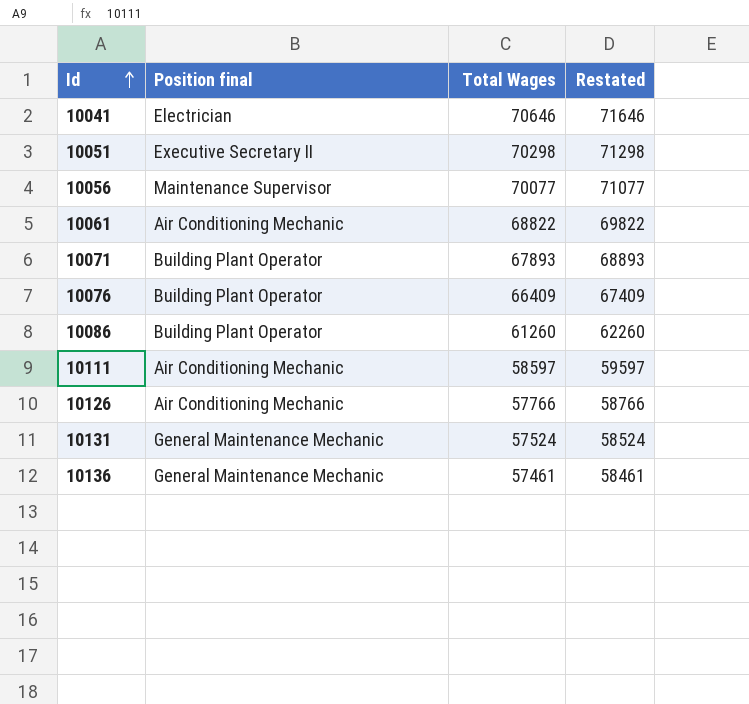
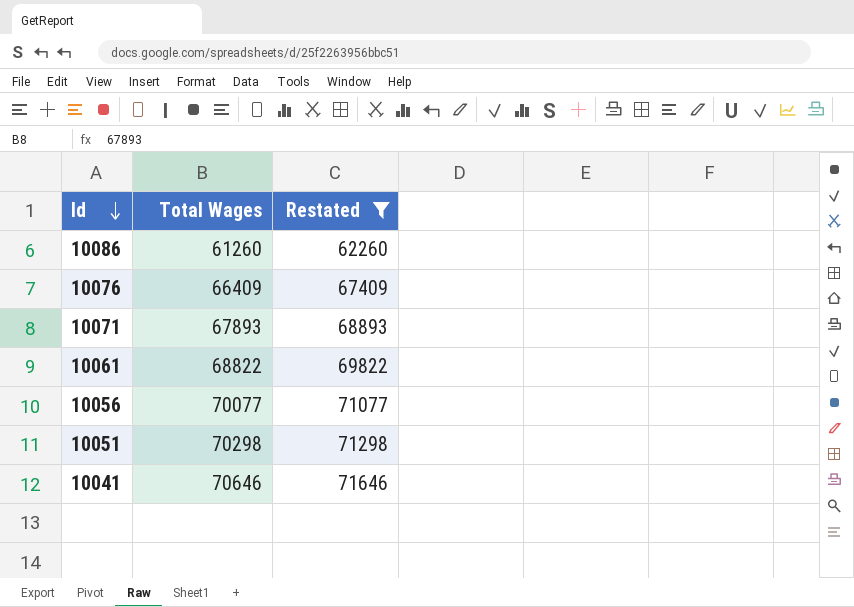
filter: none -> Restated >= 62260
row order: Id ascending -> Id descending
column Position final | position: 2 -> none

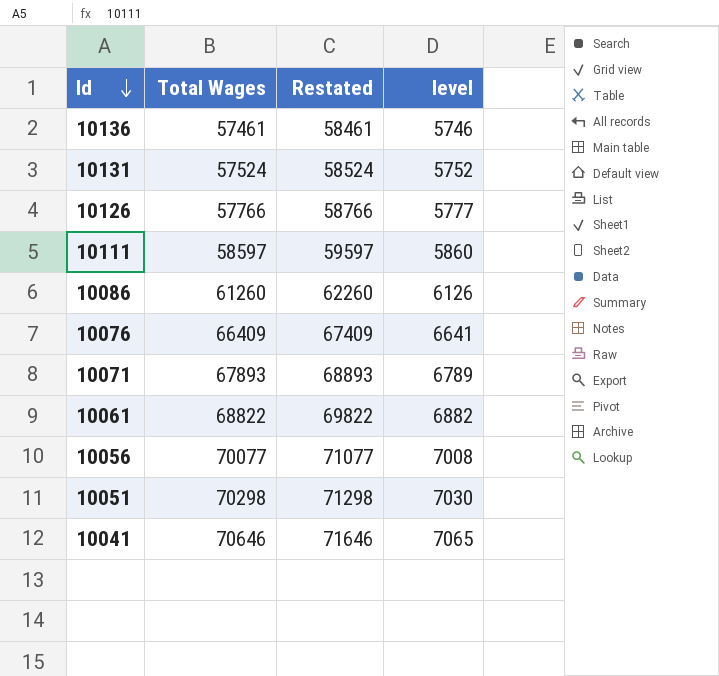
filter: Restated >= 62260 -> none
column level | formula: none -> [Total Wages] * 0.1

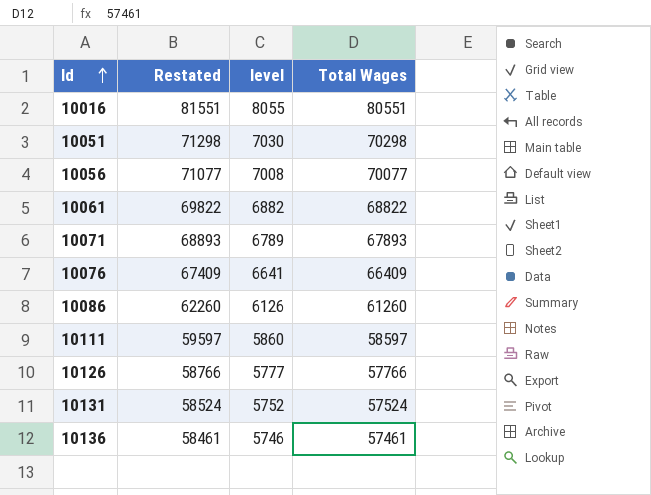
row order: Id descending -> Id ascending
column Total Wages | position: 2 -> 4
row 10041: 70646 | 71646 | 7065 -> none
row 10016: none -> 81551 | 8055 | 80551

